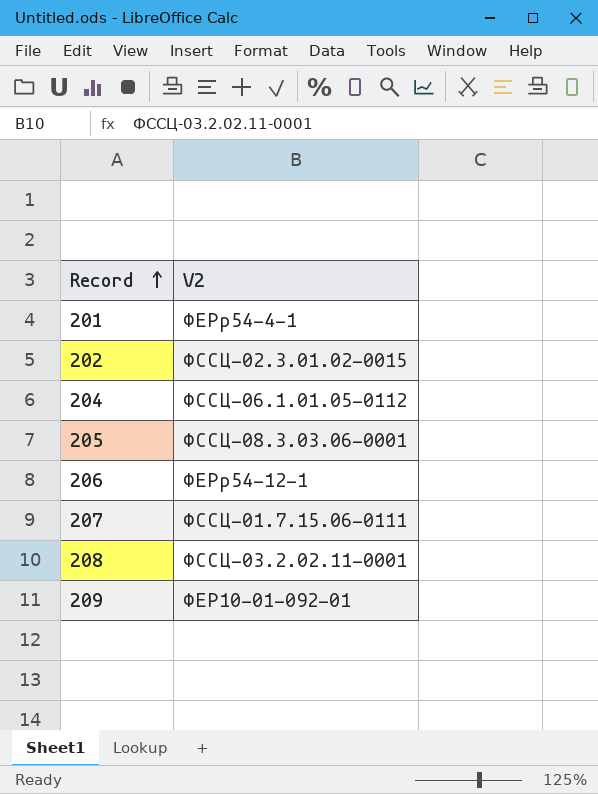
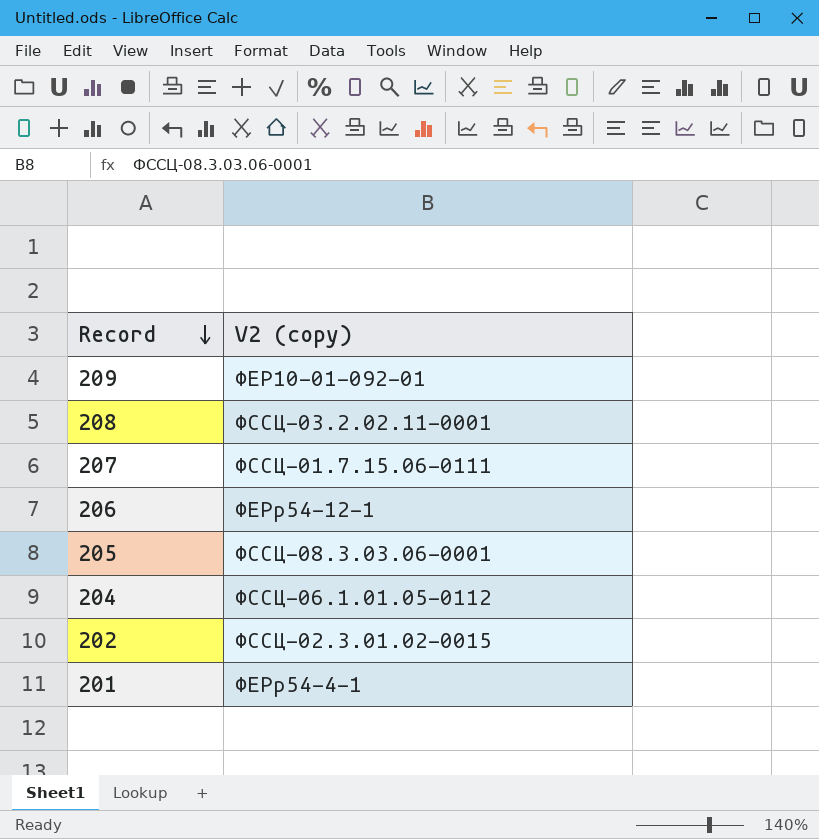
row order: Record ascending -> Record descending
column name: V2 -> V2 (copy)

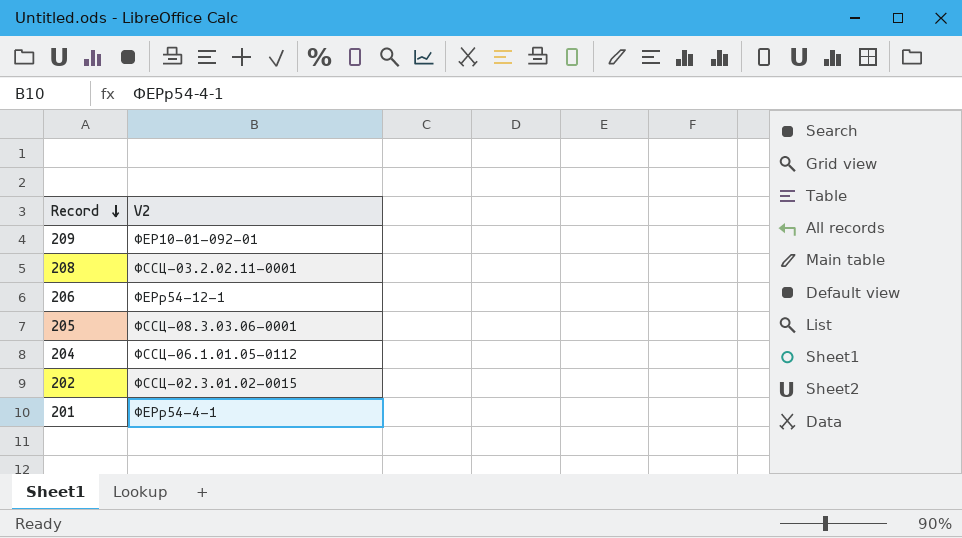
column name: V2 (copy) -> V2
row 207: ФССЦ-01.7.15.06-0111 -> none

